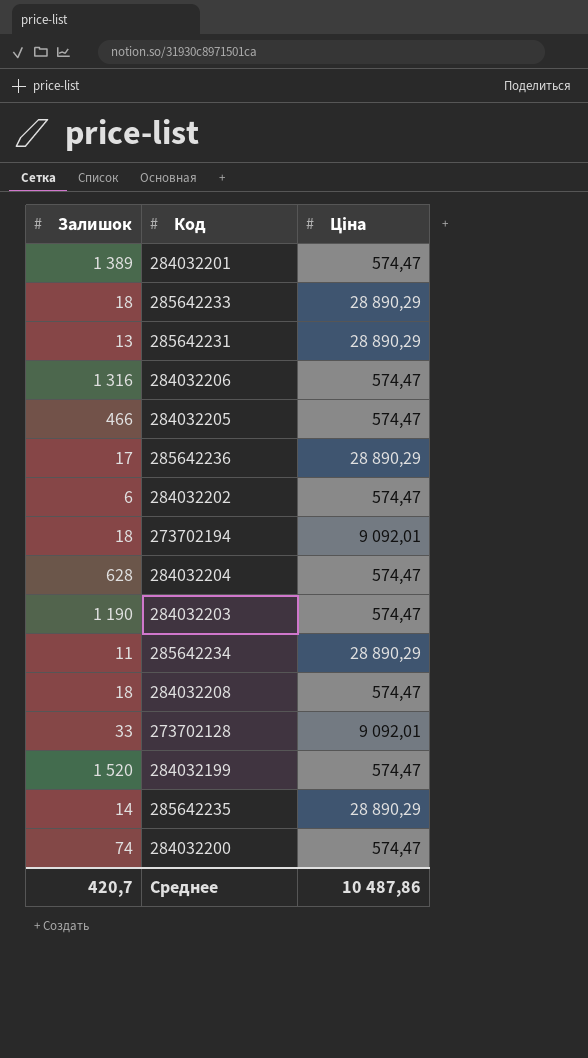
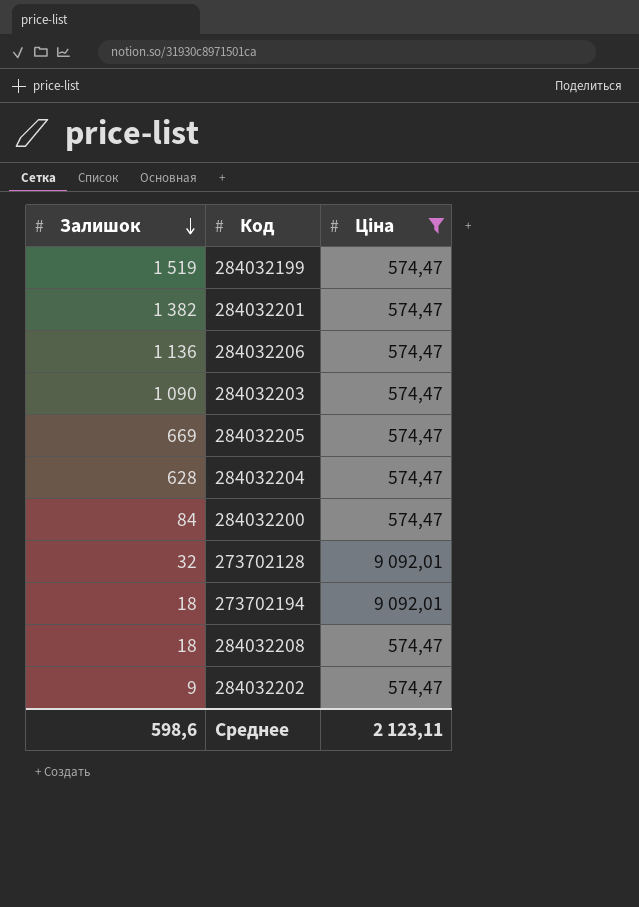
filter: none -> Ціна != 28 890,29
row order: none -> Залишок descending
284032199 | Залишок: 1 520 -> 1 519
284032201 | Залишок: 1 389 -> 1 382
284032206 | Залишок: 1 316 -> 1 136
284032203 | Залишок: 1 190 -> 1 090
284032205 | Залишок: 466 -> 669
284032200 | Залишок: 74 -> 84
273702128 | Залишок: 33 -> 32
284032202 | Залишок: 6 -> 9
Среднее | Залишок: 420,7 -> 598,6
Среднее | Ціна: 10 487,86 -> 2 123,11

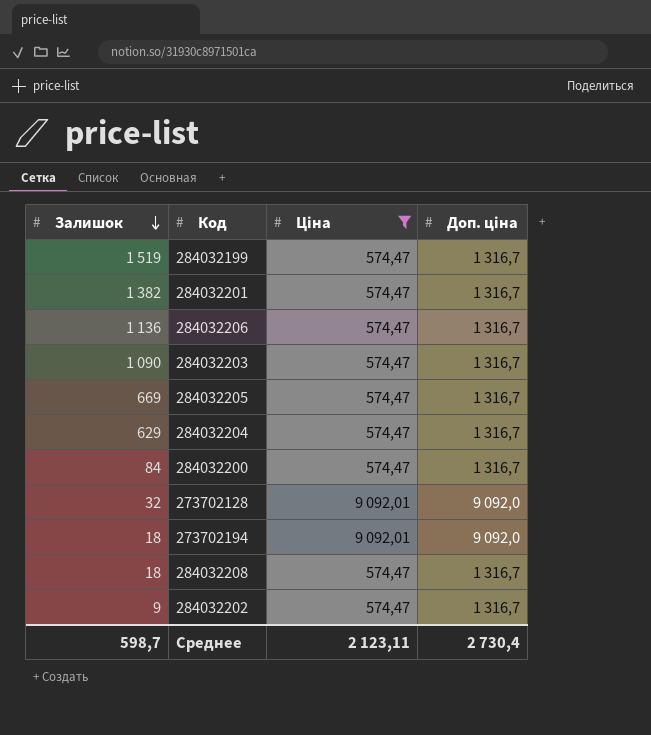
column Доп. ціна | position: none -> 4
284032204 | Залишок: 628 -> 629
Среднее | Залишок: 598,6 -> 598,7

